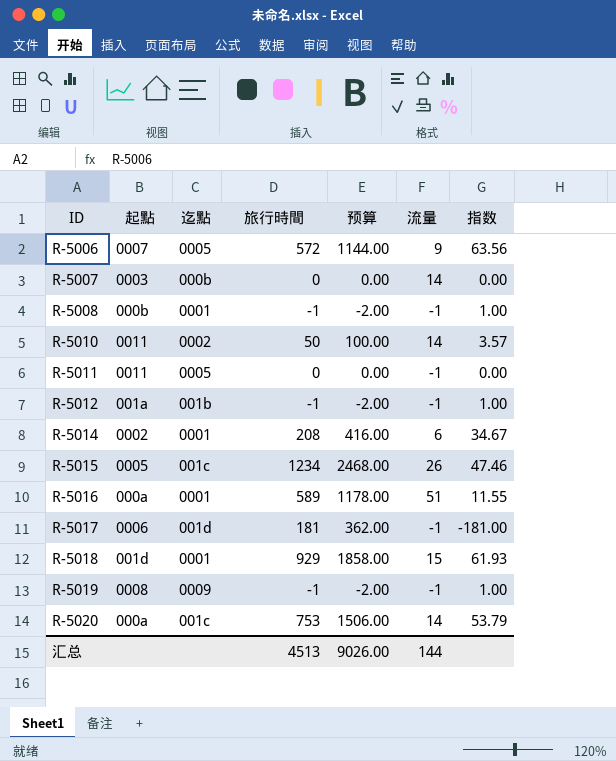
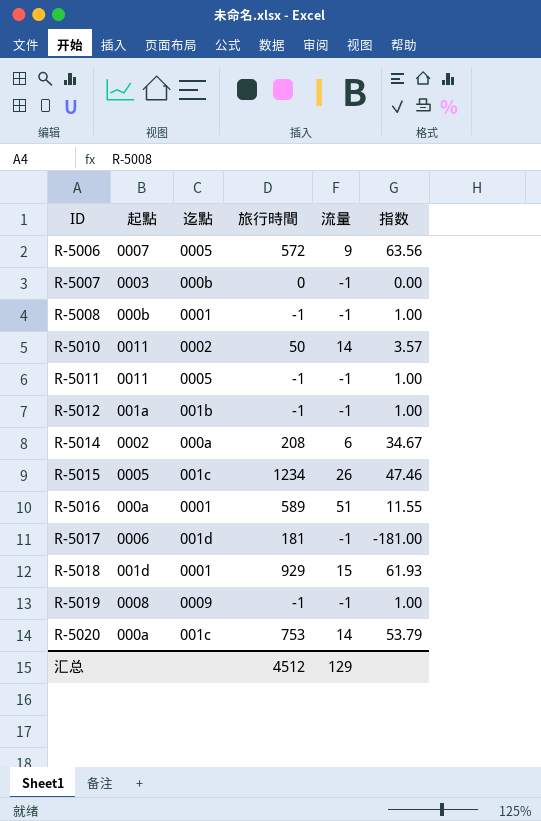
column 预算 | formula: [旅行時間] * 2 -> none
R-5007 | 流量: 14 -> -1
R-5011 | 旅行時間: 0 -> -1
R-5011 | 指数: 0.00 -> 1.00
R-5014 | 迄點: 0001 -> 000a
汇总 | 旅行時間: 4513 -> 4512
汇总 | 流量: 144 -> 129

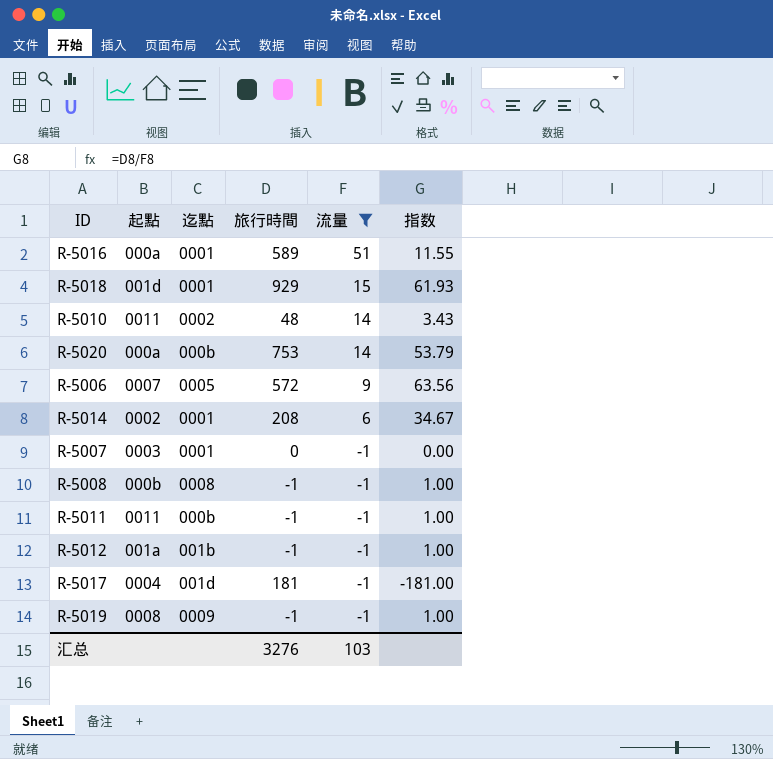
filter: none -> 流量 != 26
row order: ID ascending -> 流量 descending
R-5010 | 旅行時間: 50 -> 48
R-5010 | 指数: 3.57 -> 3.43
R-5020 | 迄點: 001c -> 000b
R-5014 | 迄點: 000a -> 0001
R-5007 | 迄點: 000b -> 0001
R-5008 | 迄點: 0001 -> 0008
R-5011 | 迄點: 0005 -> 000b
R-5017 | 起點: 0006 -> 0004
汇总 | 旅行時間: 4512 -> 3276
汇总 | 流量: 129 -> 103

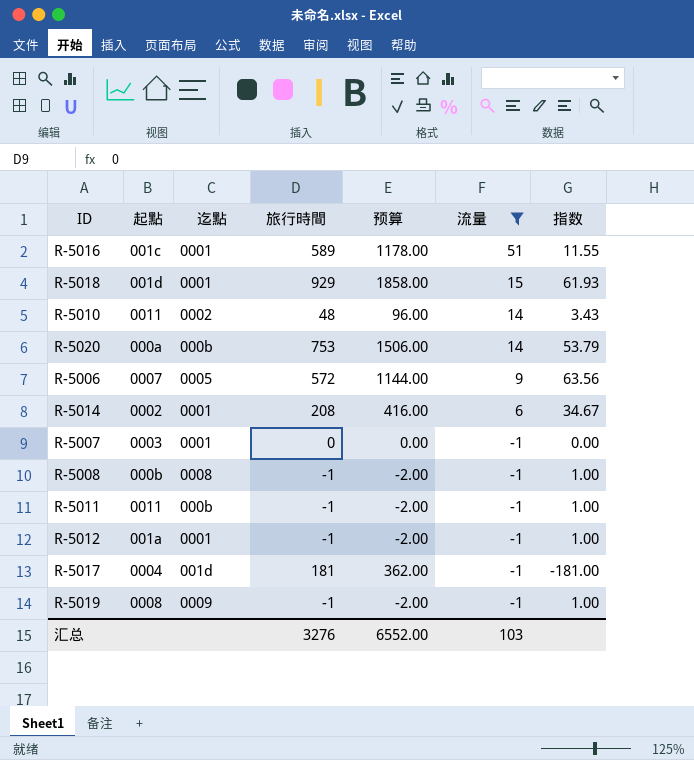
column 预算 | formula: none -> [旅行時間] * 2
R-5016 | 起點: 000a -> 001c
R-5012 | 迄點: 001b -> 0001

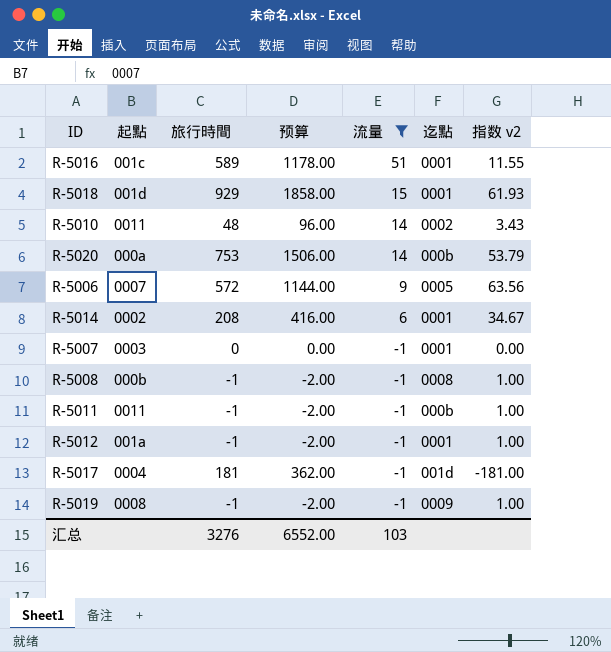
column 迄點 | position: 3 -> 6
column name: 指数 -> 指数 v2

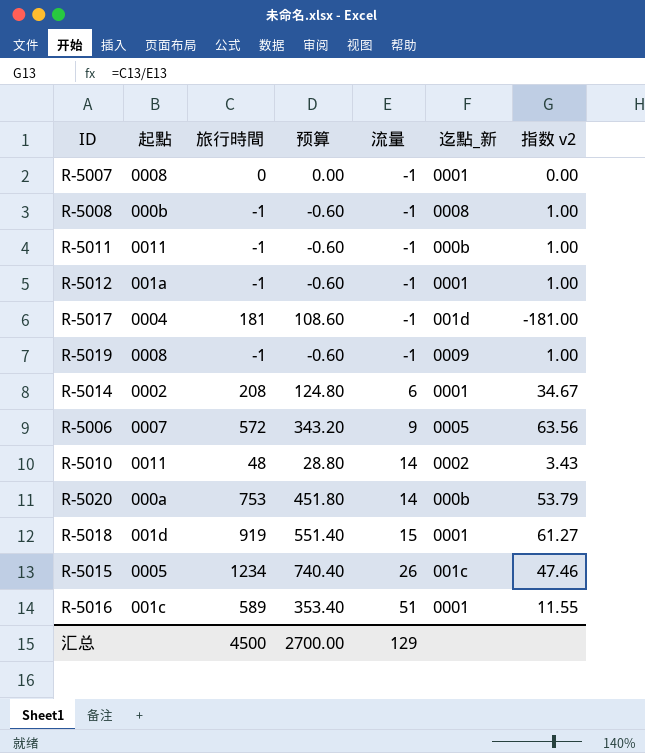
filter: 流量 != 26 -> none
row order: 流量 descending -> 流量 ascending
column 预算 | formula: [旅行時間] * 2 -> [旅行時間] * 0.6
column name: 迄點 -> 迄點_新
R-5007 | 起點: 0003 -> 0008
R-5018 | 旅行時間: 929 -> 919
R-5018 | 指数 v2: 61.93 -> 61.27
汇总 | 旅行時間: 3276 -> 4500
汇总 | 预算: 6552.00 -> 2700.00
汇总 | 流量: 103 -> 129

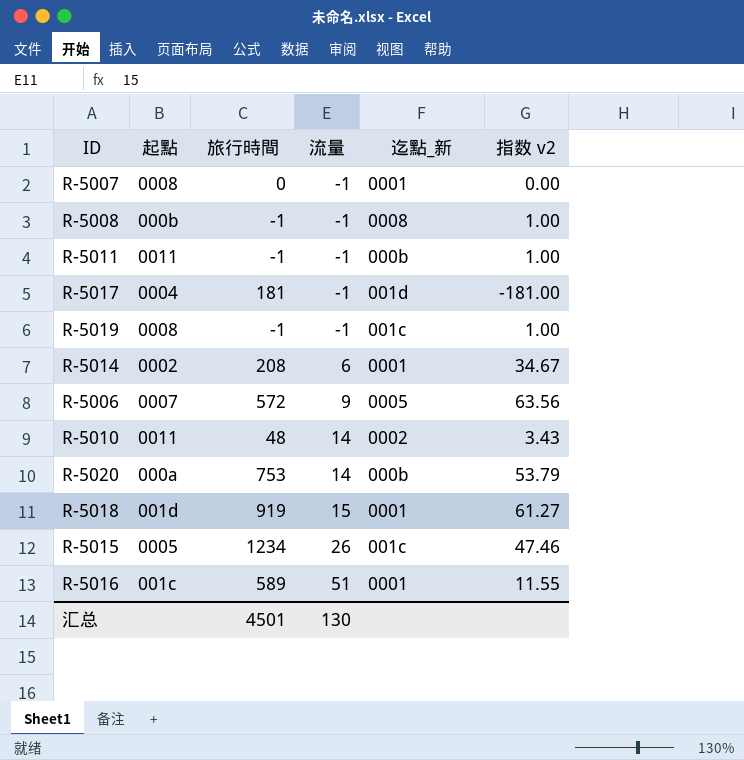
column 预算 | formula: [旅行時間] * 0.6 -> none
row R-5012: 001a | -1 | -0.60 | -1 | 0001 | 1.00 -> none
R-5019 | 迄點_新: 0009 -> 001c
汇总 | 旅行時間: 4500 -> 4501
汇总 | 流量: 129 -> 130

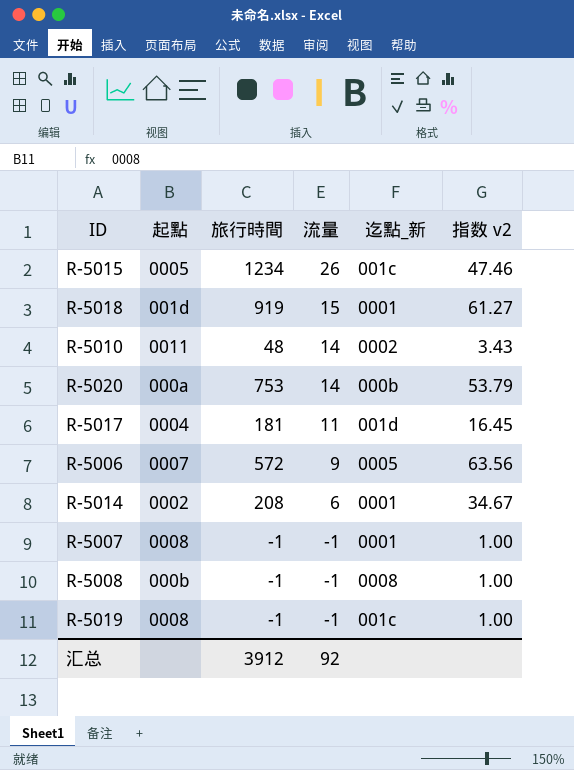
row order: 流量 ascending -> 流量 descending
row R-5011: 0011 | -1 | -1 | 000b | 1.00 -> none
row R-5016: 001c | 589 | 51 | 0001 | 11.55 -> none
R-5017 | 流量: -1 -> 11
R-5017 | 指数 v2: -181.00 -> 16.45
R-5007 | 旅行時間: 0 -> -1
R-5007 | 指数 v2: 0.00 -> 1.00
汇总 | 旅行時間: 4501 -> 3912
汇总 | 流量: 130 -> 92

